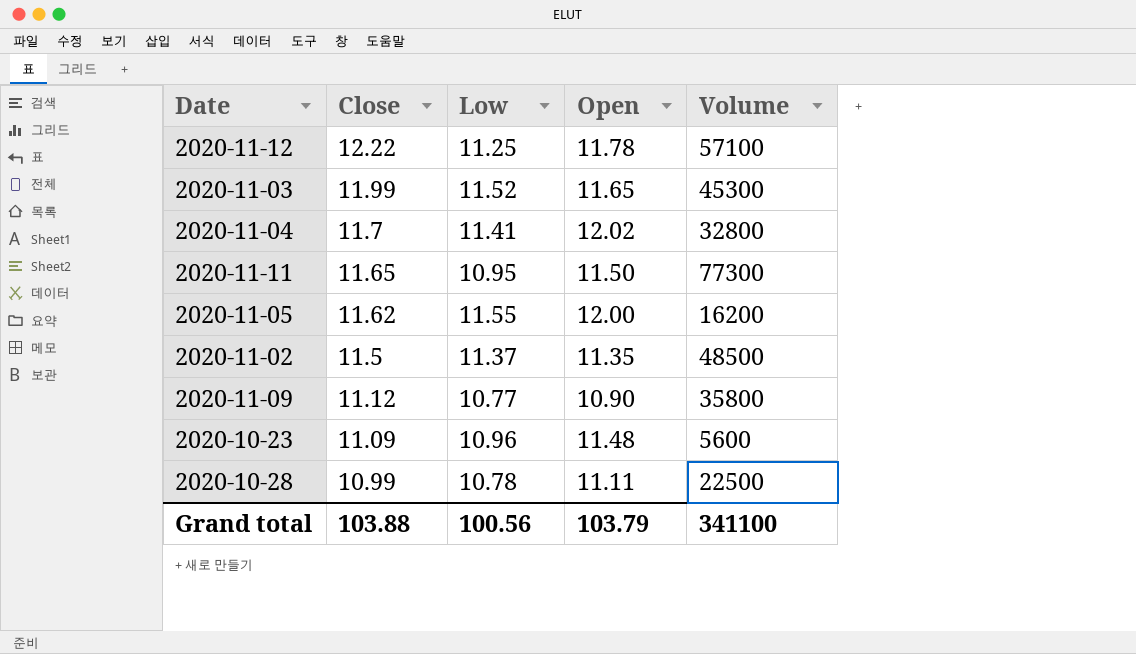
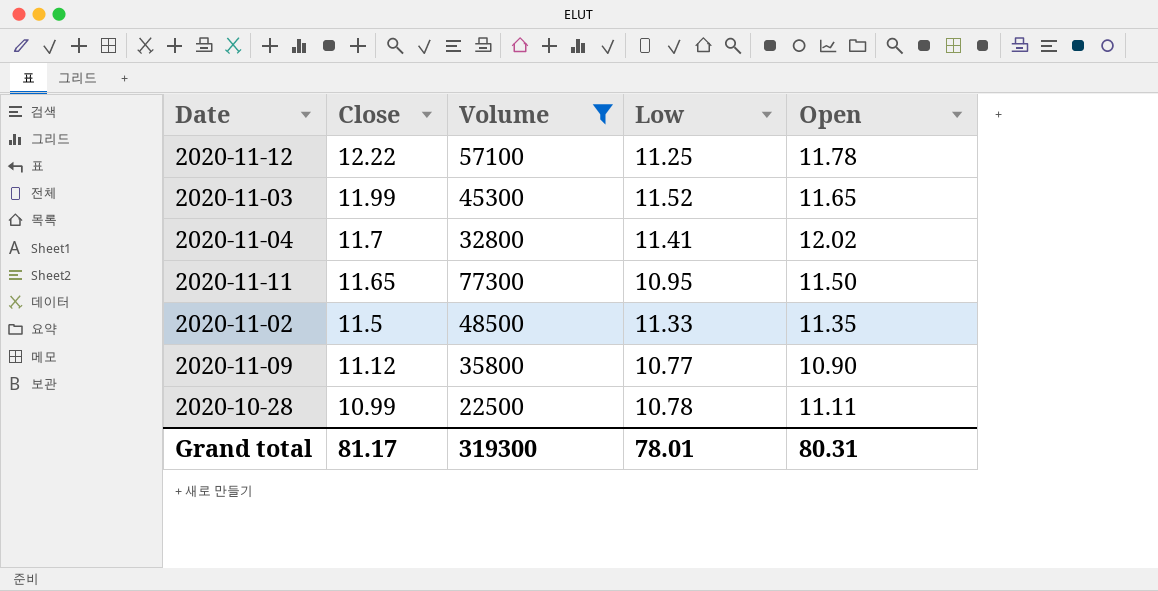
filter: none -> Volume >= 22500
column Volume | position: 5 -> 3
2020-11-02 | Low: 11.37 -> 11.33
Grand total | Close: 103.88 -> 81.17
Grand total | Volume: 341100 -> 319300
Grand total | Low: 100.56 -> 78.01
Grand total | Open: 103.79 -> 80.31

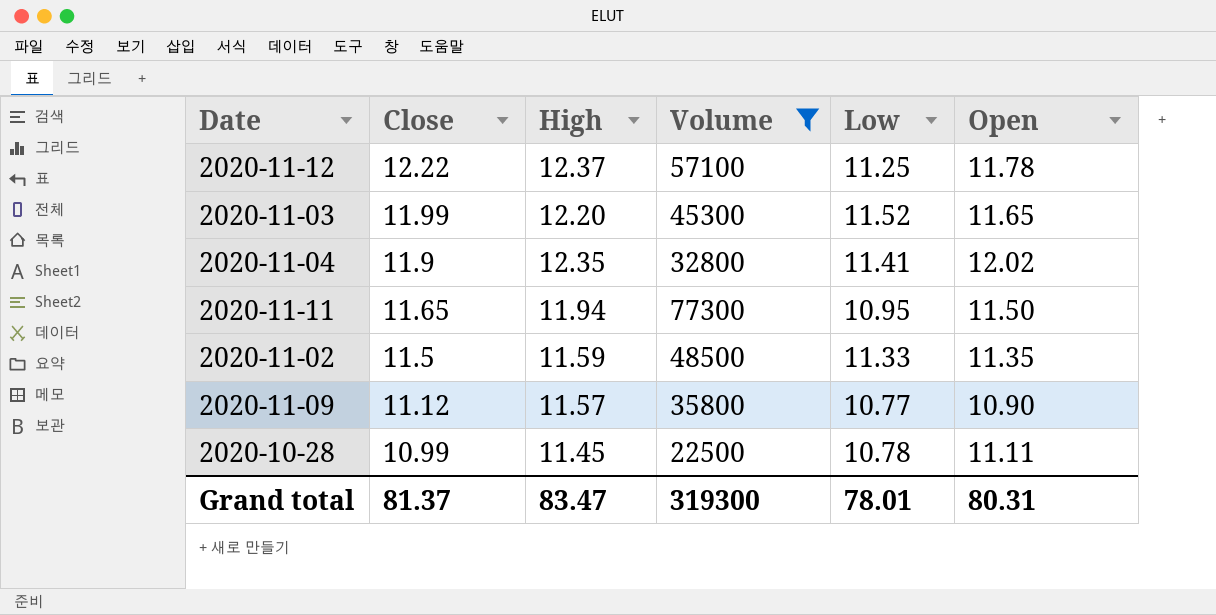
column High | position: none -> 3
2020-11-04 | Close: 11.7 -> 11.9
Grand total | Close: 81.17 -> 81.37

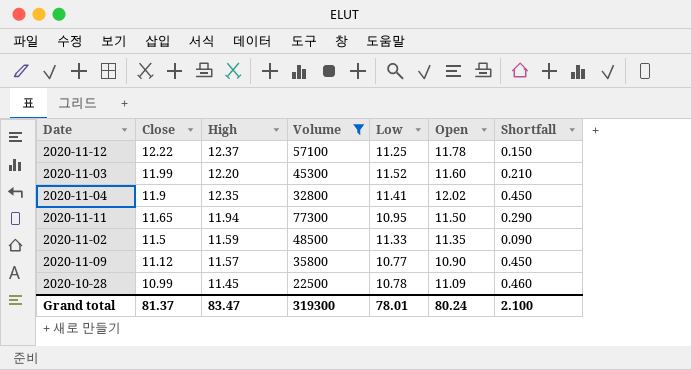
column Shortfall | formula: none -> [High] - [Close]
2020-11-03 | Open: 11.65 -> 11.60
2020-10-28 | Open: 11.11 -> 11.09
Grand total | Open: 80.31 -> 80.24

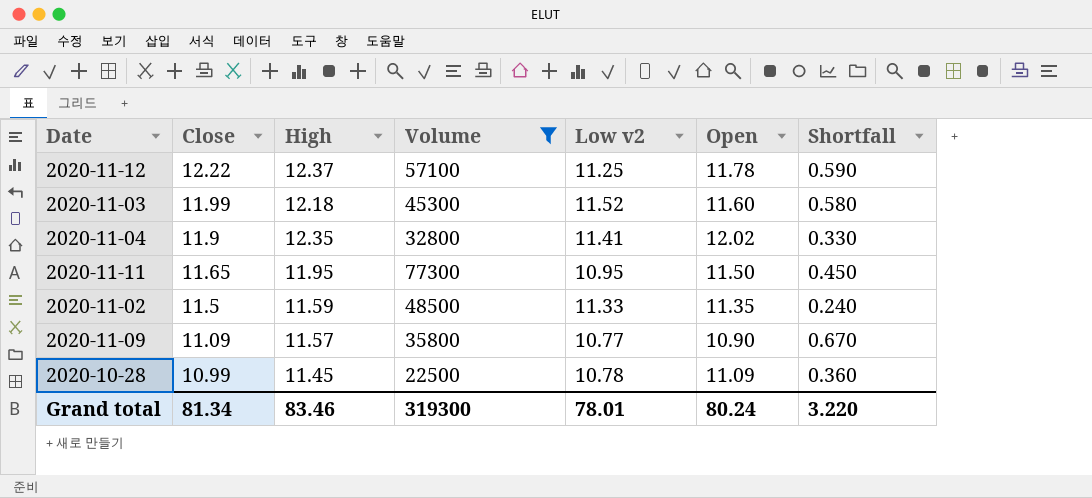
column name: Low -> Low v2
column Shortfall | formula: [High] - [Close] -> [High] - [Open]
2020-11-03 | High: 12.20 -> 12.18
2020-11-11 | High: 11.94 -> 11.95
2020-11-09 | Close: 11.12 -> 11.09
Grand total | Close: 81.37 -> 81.34
Grand total | High: 83.47 -> 83.46
Grand total | Shortfall: 2.100 -> 3.220

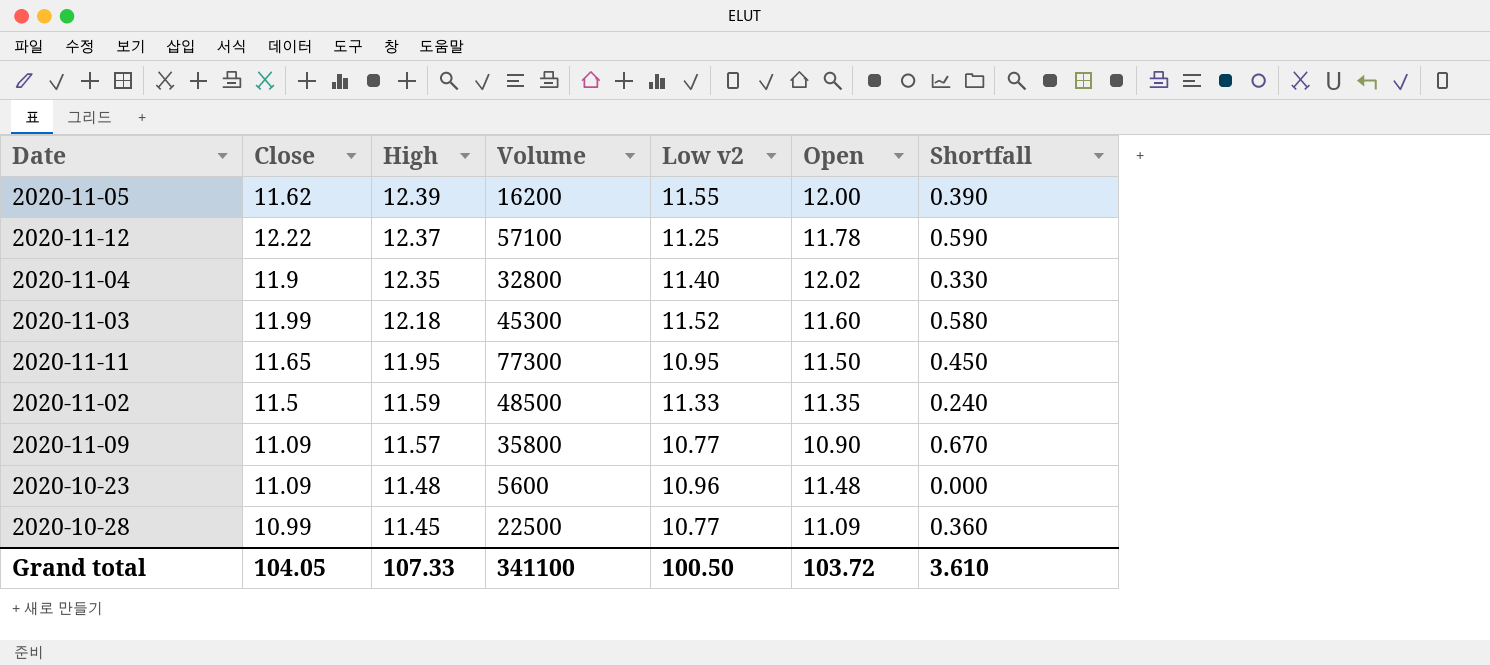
filter: Volume >= 22500 -> none
row order: Close descending -> High descending
2020-11-04 | Low v2: 11.41 -> 11.40
2020-10-28 | Low v2: 10.78 -> 10.77
Grand total | Close: 81.34 -> 104.05
Grand total | High: 83.46 -> 107.33
Grand total | Volume: 319300 -> 341100
Grand total | Low v2: 78.01 -> 100.50
Grand total | Open: 80.24 -> 103.72
Grand total | Shortfall: 3.220 -> 3.610

